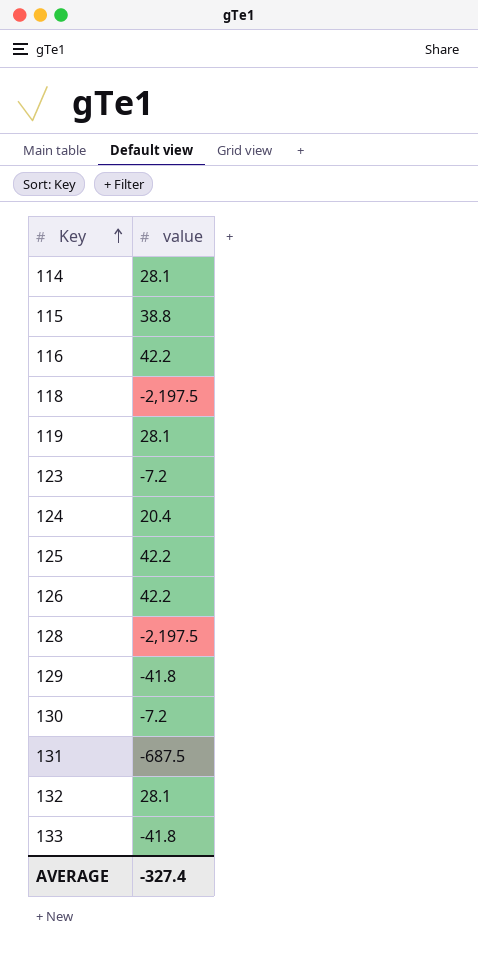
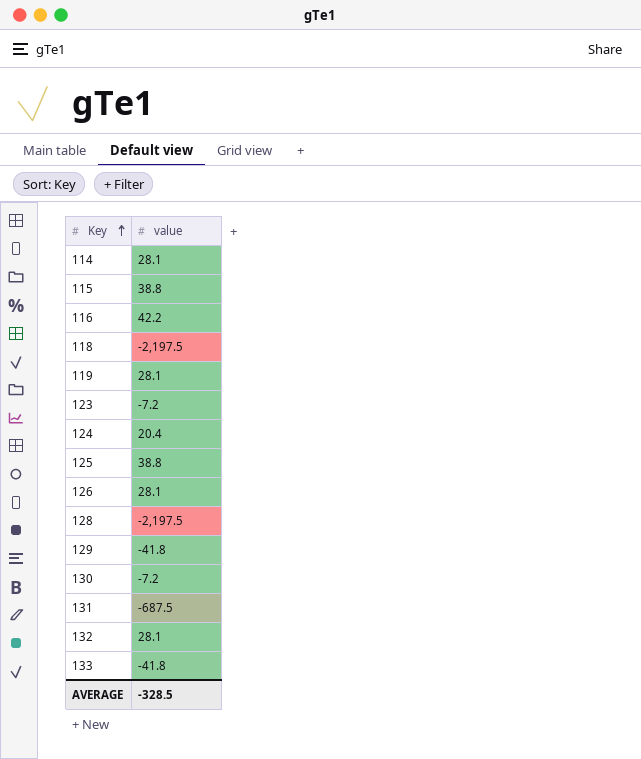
125 | value: 42.2 -> 38.8
126 | value: 42.2 -> 28.1
AVERAGE | value: -327.4 -> -328.5

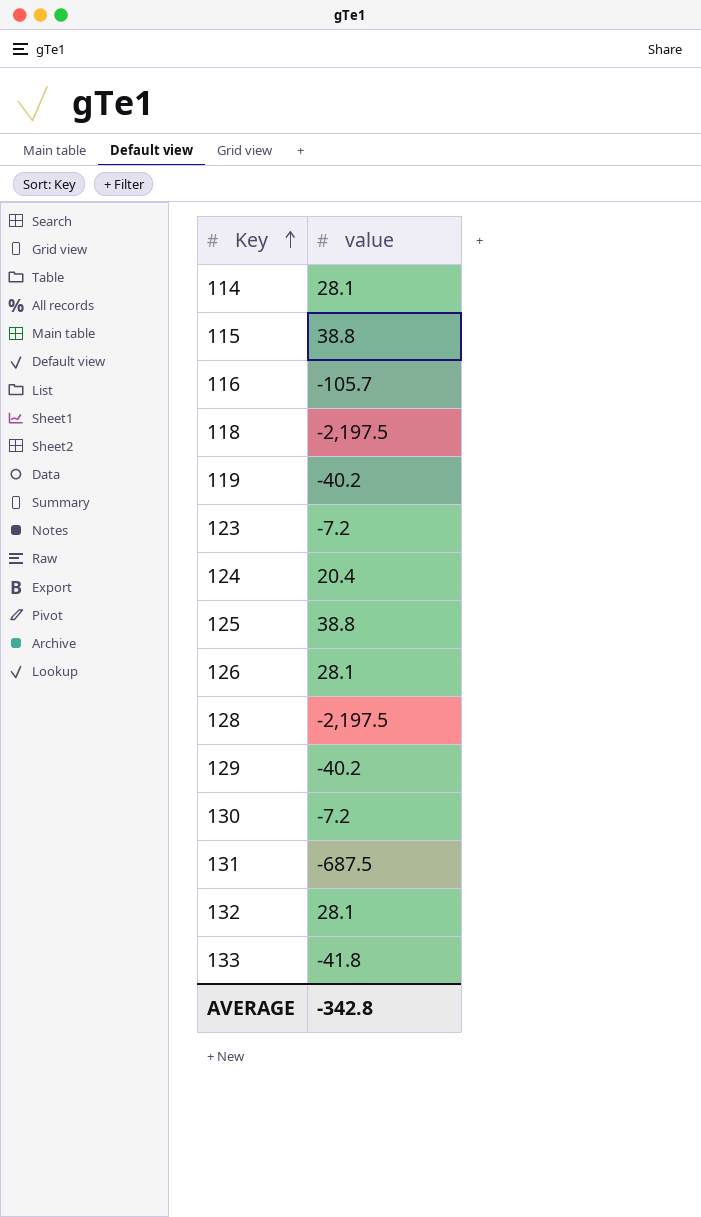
116 | value: 42.2 -> -105.7
119 | value: 28.1 -> -40.2
129 | value: -41.8 -> -40.2
AVERAGE | value: -328.5 -> -342.8

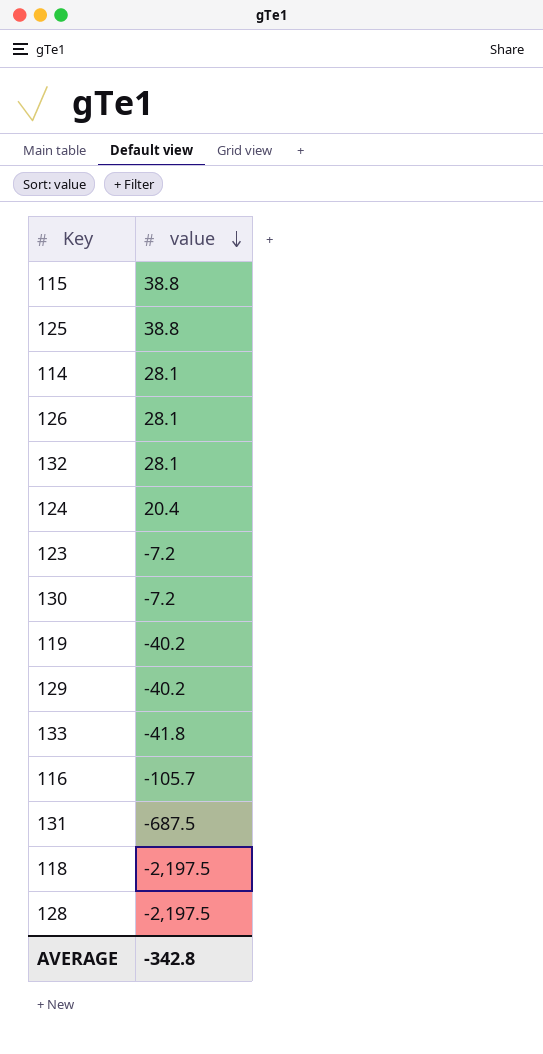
row order: Key ascending -> value descending

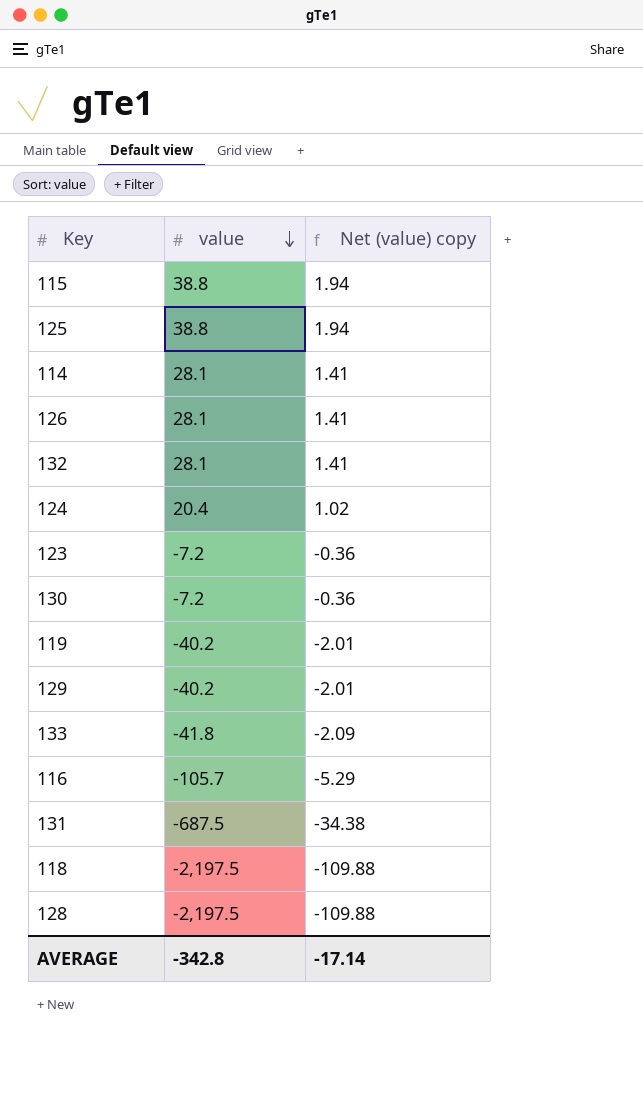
column Net (value) copy | formula: none -> [value] * 0.05

